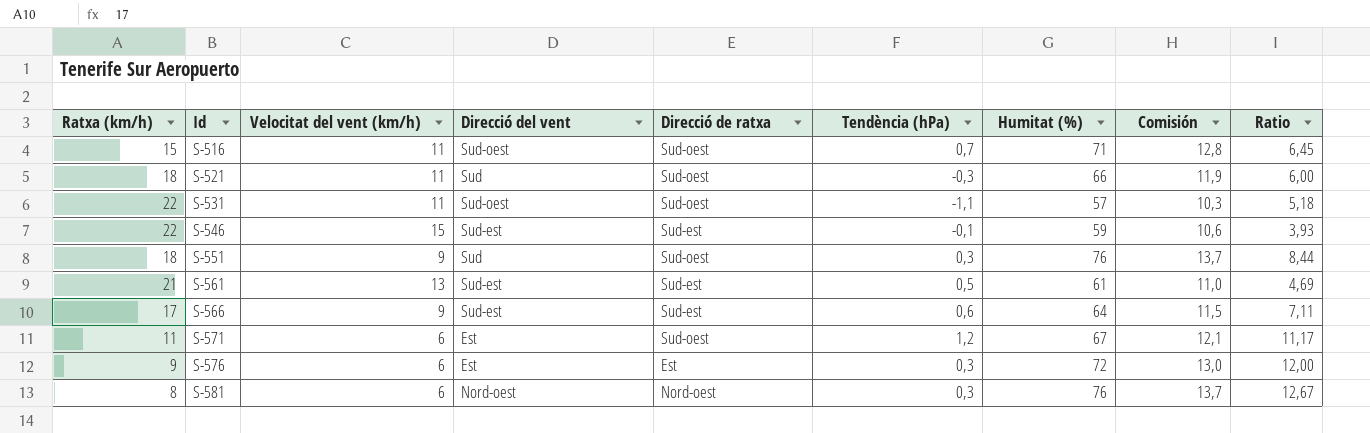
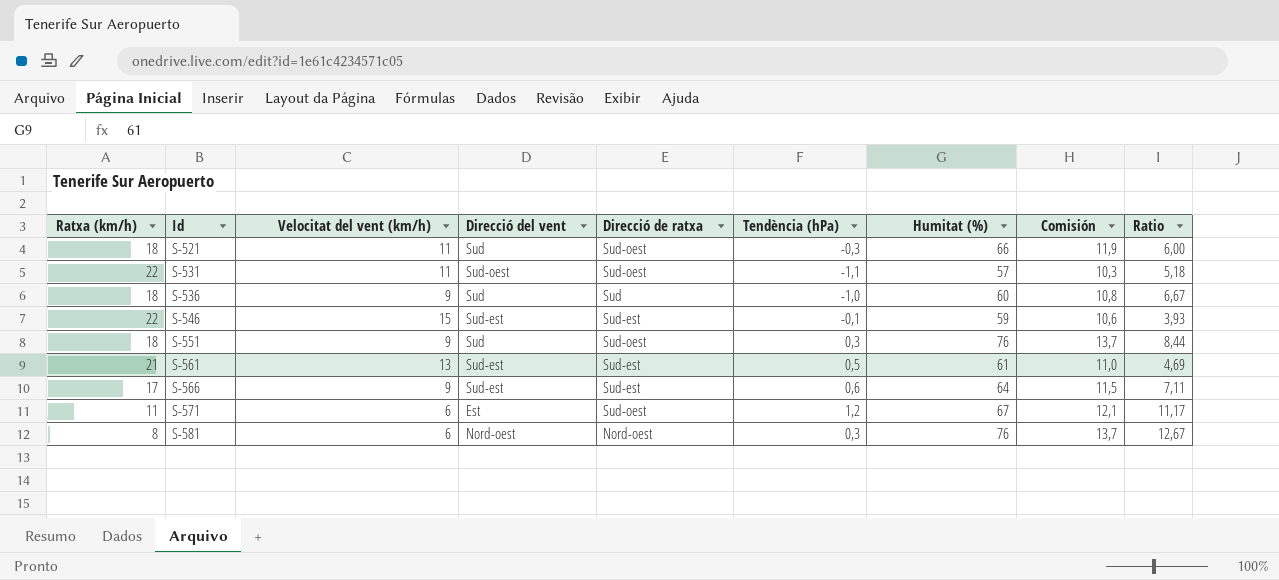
row S-516: 15 | 11 | Sud-oest | Sud-oest | 0,7 | 71 | 12,8 | 6,45 -> none
row S-576: 9 | 6 | Est | Est | 0,3 | 72 | 13,0 | 12,00 -> none
row S-536: none -> 18 | 9 | Sud | Sud | -1,0 | 60 | 10,8 | 6,67

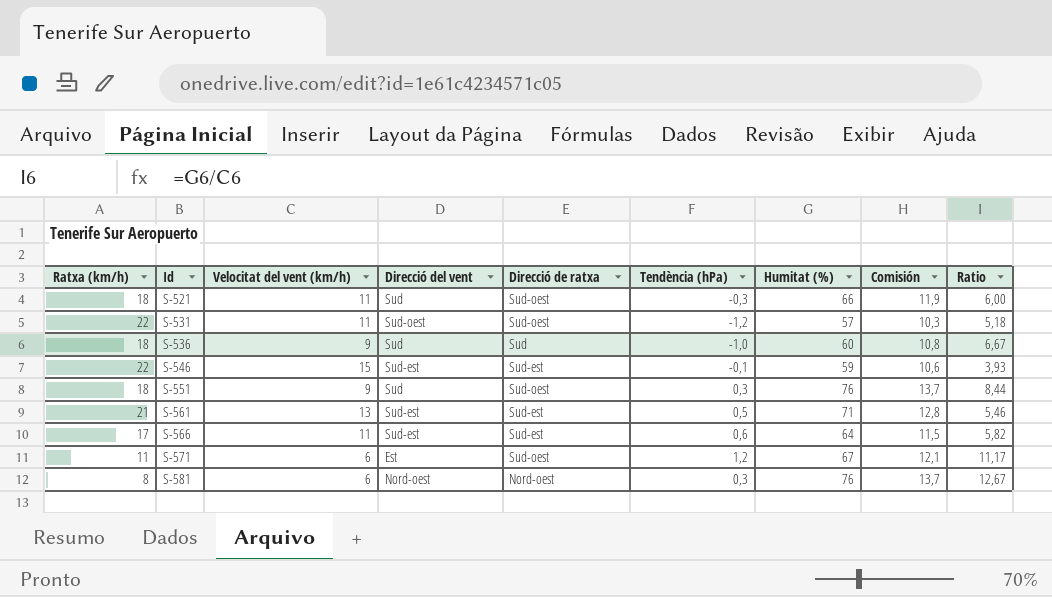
S-531 | Tendència (hPa): -1,1 -> -1,2
S-561 | Humitat (%): 61 -> 71
S-561 | Comisión: 11,0 -> 12,8
S-561 | Ratio: 4,69 -> 5,46
S-566 | Velocitat del vent (km/h): 9 -> 11
S-566 | Ratio: 7,11 -> 5,82

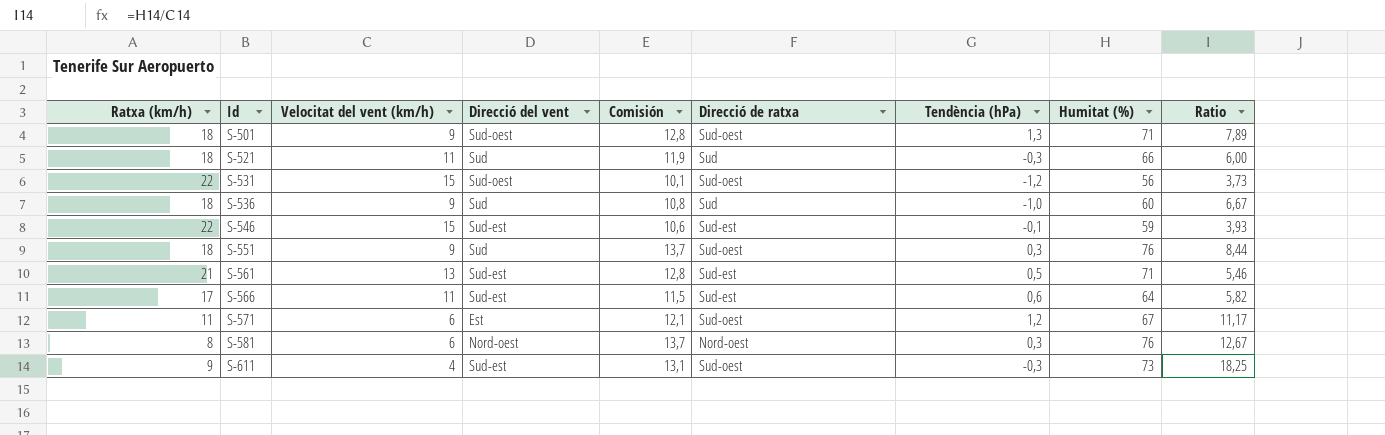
column Comisión | position: 8 -> 5
row S-501: none -> 18 | 9 | Sud-oest | 12,8 | Sud-oest | 1,3 | 71 | 7,89
S-521 | Direcció de ratxa: Sud-oest -> Sud
S-531 | Velocitat del vent (km/h): 11 -> 15
S-531 | Comisión: 10,3 -> 10,1
S-531 | Humitat (%): 57 -> 56
S-531 | Ratio: 5,18 -> 3,73
row S-611: none -> 9 | 4 | Sud-est | 13,1 | Sud-oest | -0,3 | 73 | 18,25

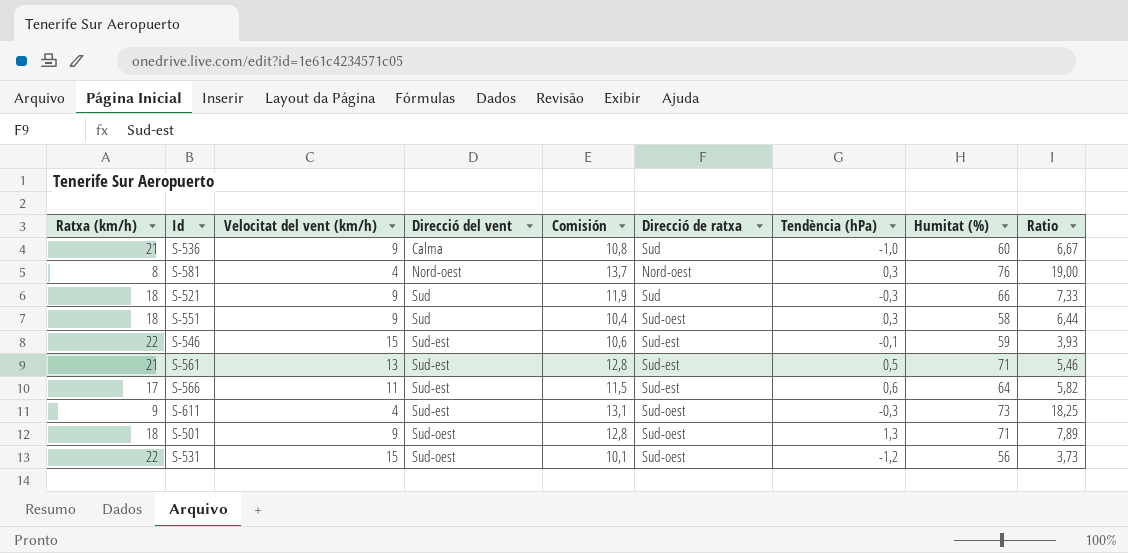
row order: Id ascending -> Direcció del vent ascending
row S-571: 11 | 6 | Est | 12,1 | Sud-oest | 1,2 | 67 | 11,17 -> none
S-536 | Ratxa (km/h): 18 -> 21
S-536 | Direcció del vent: Sud -> Calma
S-581 | Velocitat del vent (km/h): 6 -> 4
S-581 | Ratio: 12,67 -> 19,00
S-521 | Velocitat del vent (km/h): 11 -> 9
S-521 | Ratio: 6,00 -> 7,33
S-551 | Comisión: 13,7 -> 10,4
S-551 | Humitat (%): 76 -> 58
S-551 | Ratio: 8,44 -> 6,44

